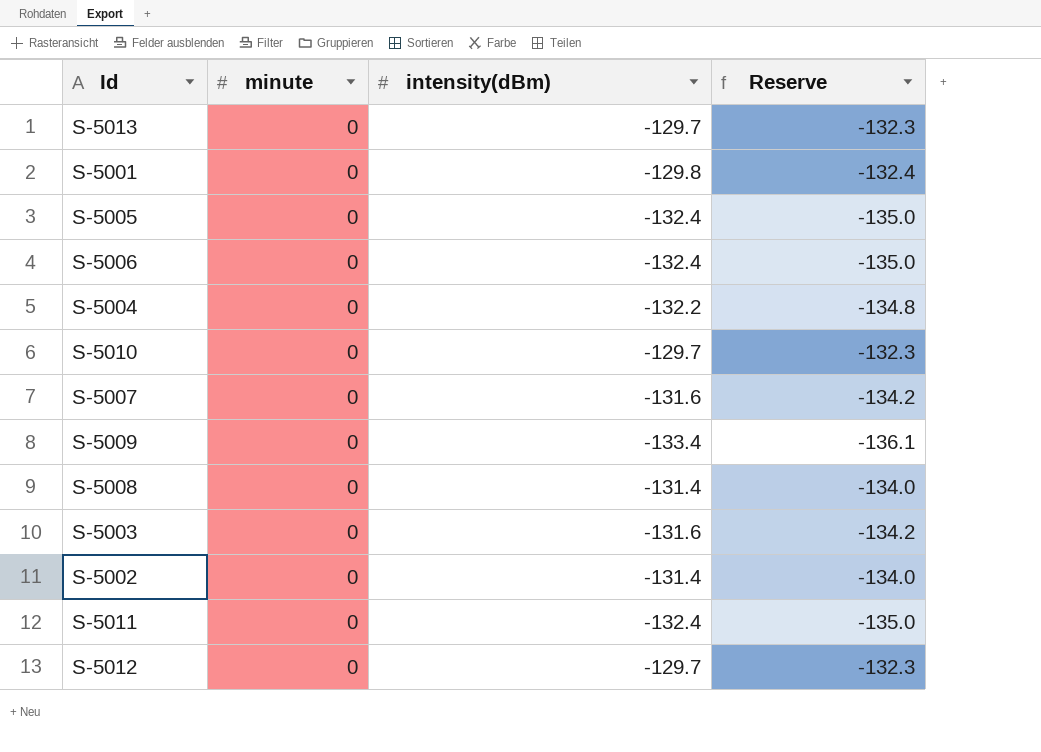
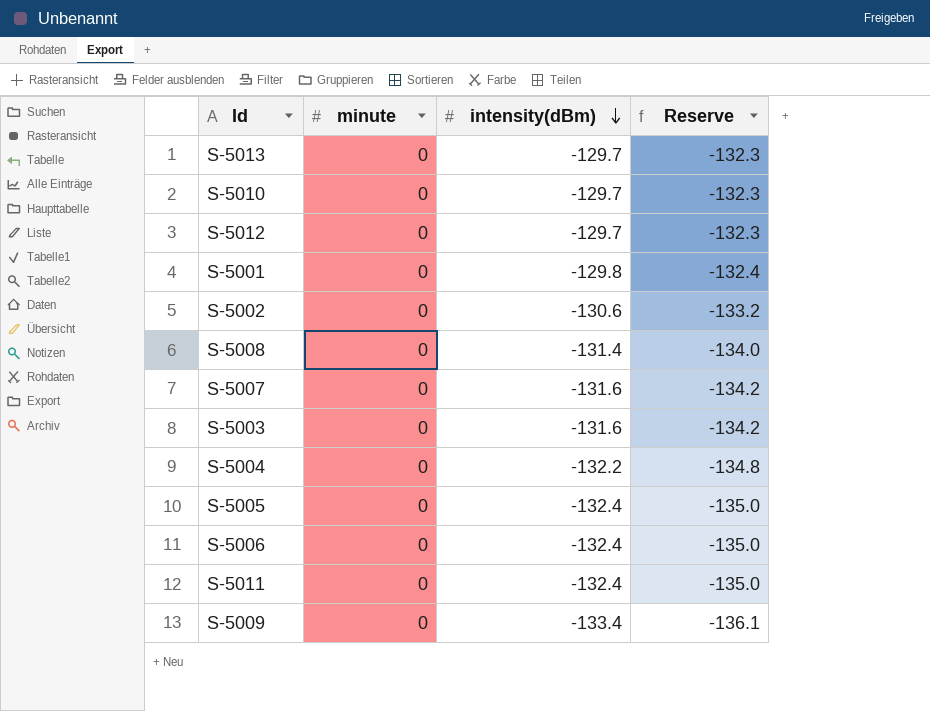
row order: none -> intensity(dBm) descending
S-5002 | intensity(dBm): -131.4 -> -130.6
S-5002 | Reserve: -134.0 -> -133.2

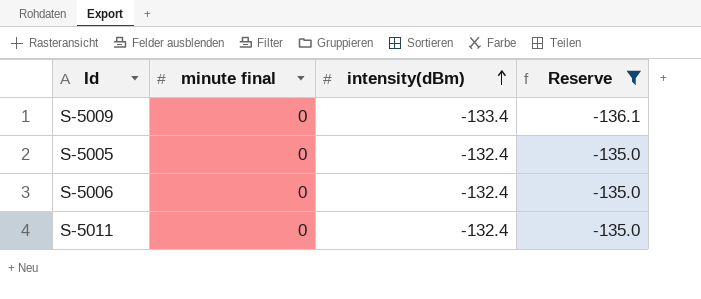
filter: none -> Reserve <= -135.0
row order: intensity(dBm) descending -> intensity(dBm) ascending
column name: minute -> minute final

